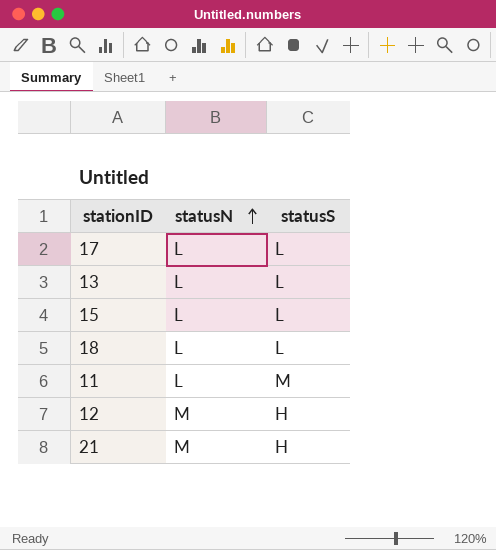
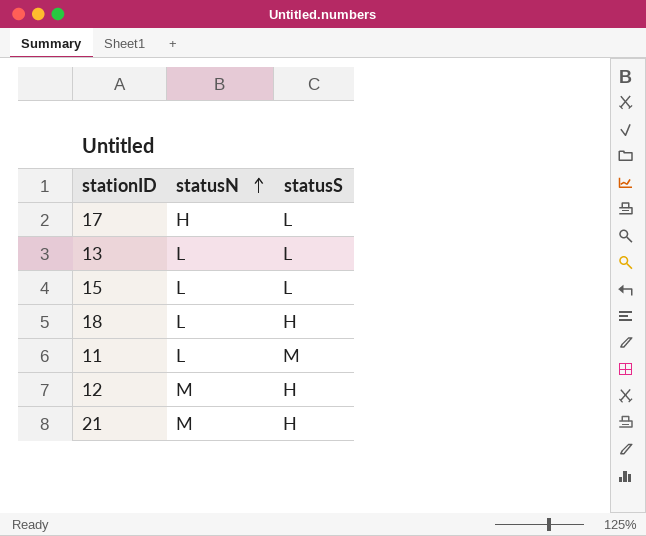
17 | statusN: L -> H
18 | statusS: L -> H

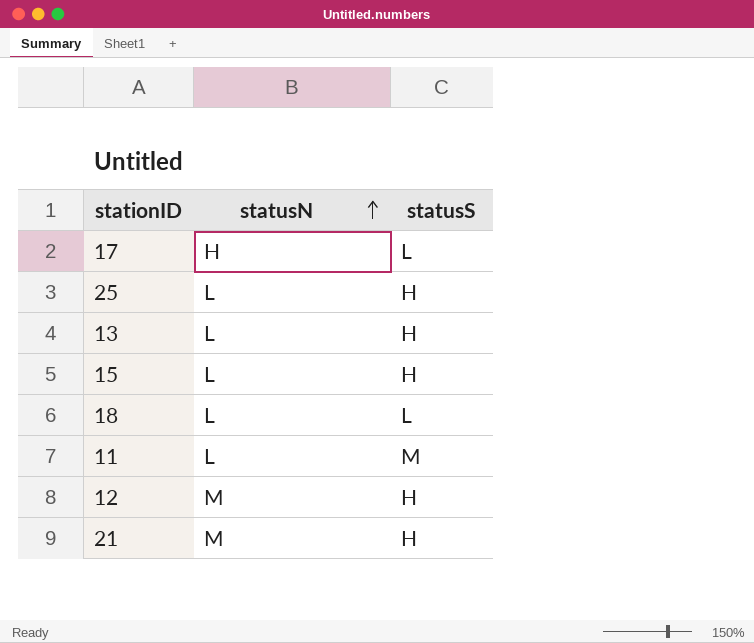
row 25: none -> L | H
13 | statusS: L -> H
15 | statusS: L -> H
18 | statusS: H -> L

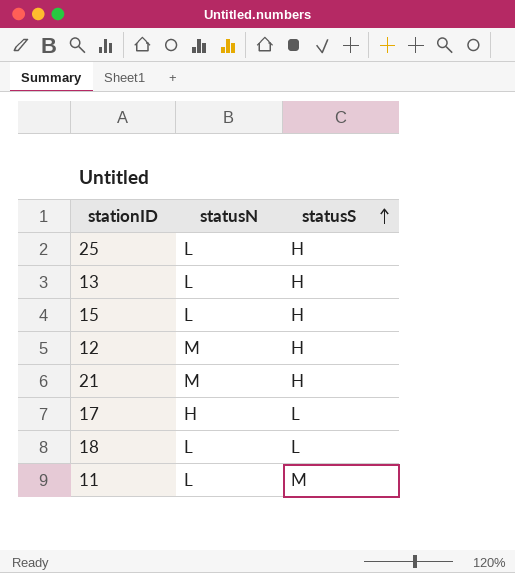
row order: statusN ascending -> statusS ascending

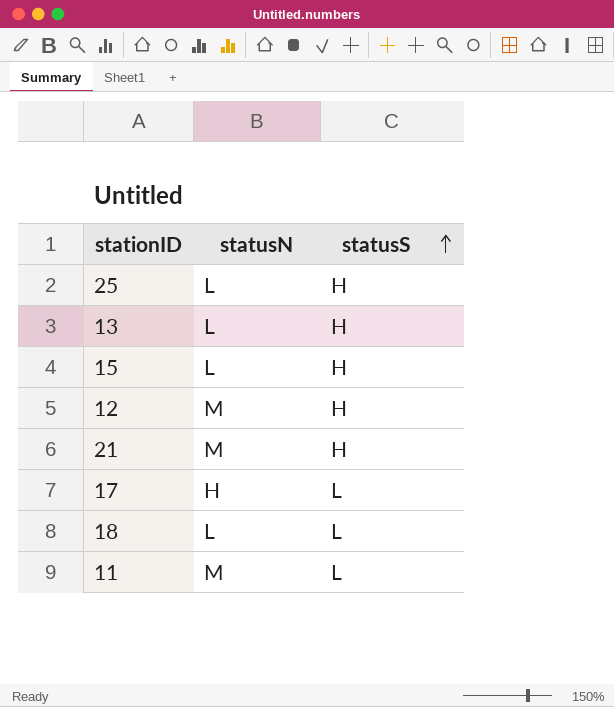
11 | statusN: L -> M
11 | statusS: M -> L

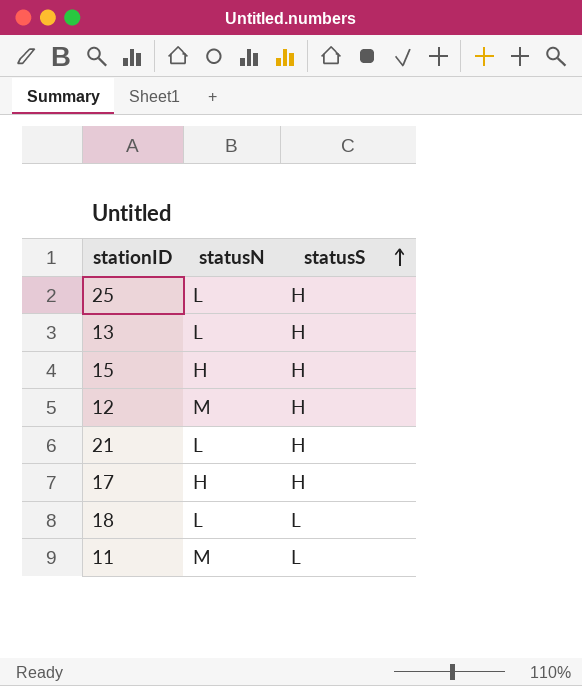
15 | statusN: L -> H
21 | statusN: M -> L
17 | statusS: L -> H

